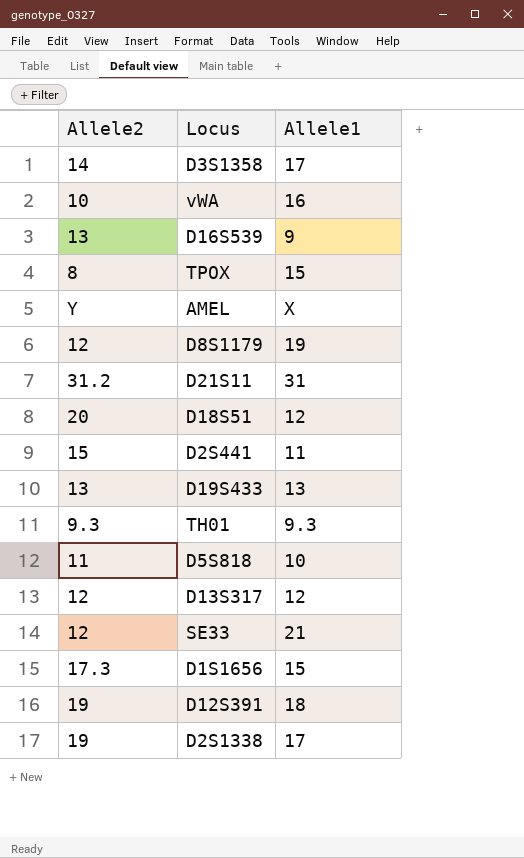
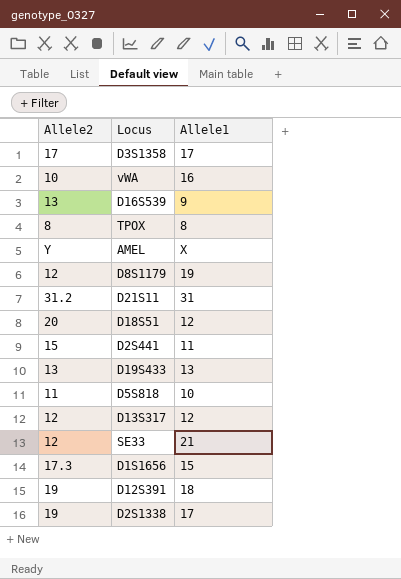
row TH01: 9.3 | 9.3 -> none
D3S1358 | Allele2: 14 -> 17
TPOX | Allele1: 15 -> 8

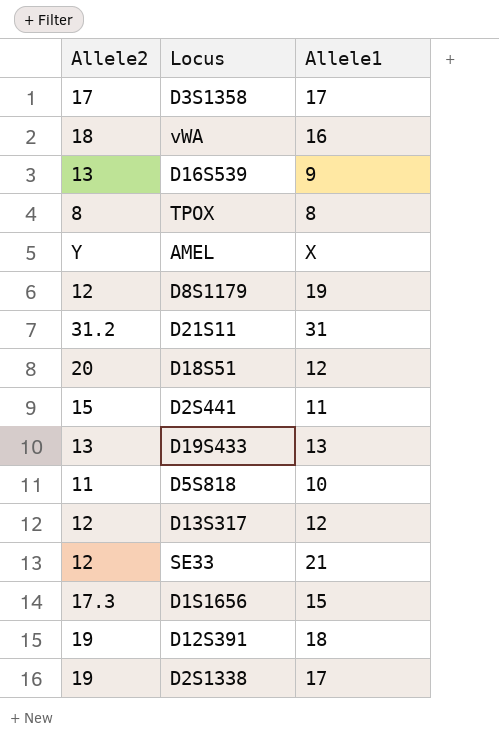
vWA | Allele2: 10 -> 18

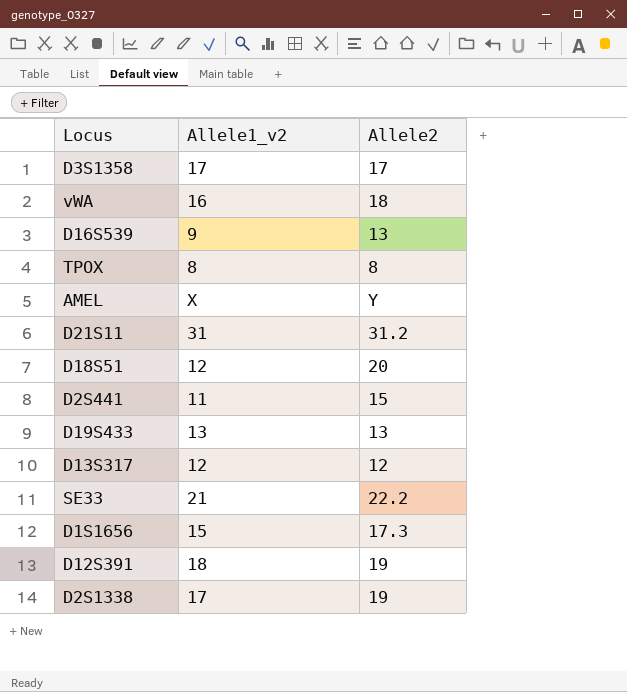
column name: Allele1 -> Allele1_v2
column Allele2 | position: 1 -> 3
row D8S1179: 12 | 19 -> none
row D5S818: 11 | 10 -> none
SE33 | Allele2: 12 -> 22.2

